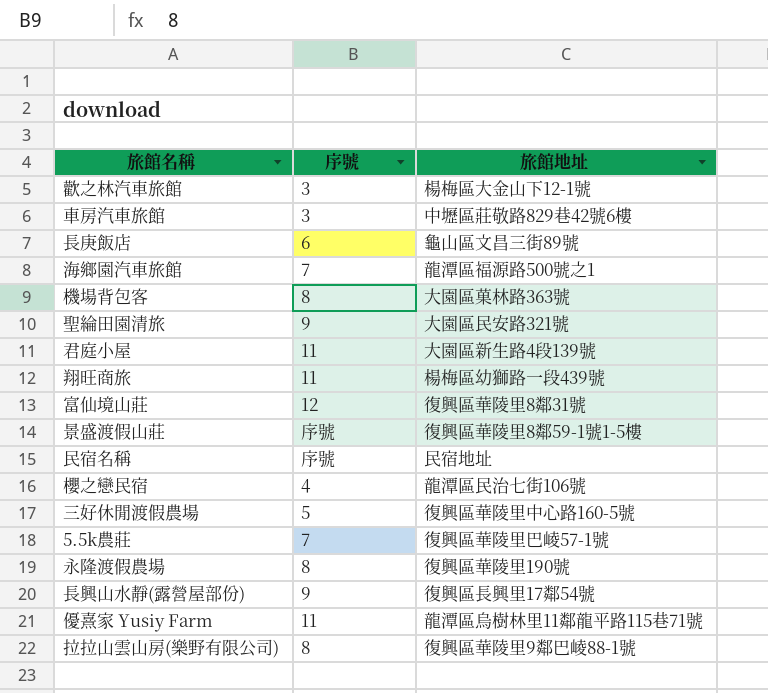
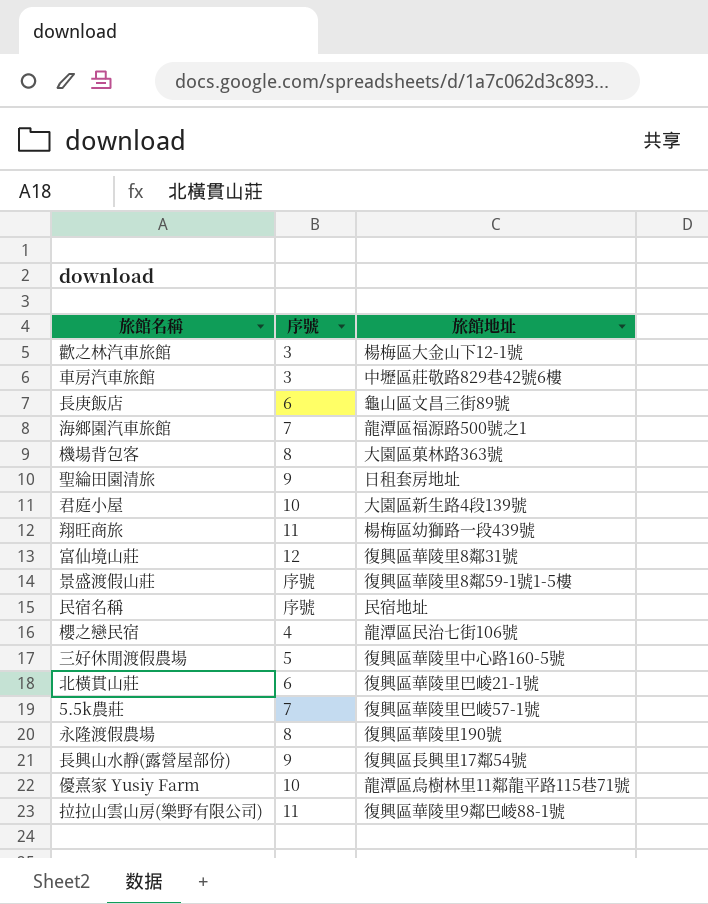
聖綸田園清旅 | 旅館地址: 大園區民安路321號 -> 日租套房地址
君庭小屋 | 序號: 11 -> 10
row 北橫貫山莊: none -> 6 | 復興區華陵里巴崚21-1號
優熹家 Yusiy Farm | 序號: 11 -> 10
拉拉山雲山房(樂野有限公司) | 序號: 8 -> 11

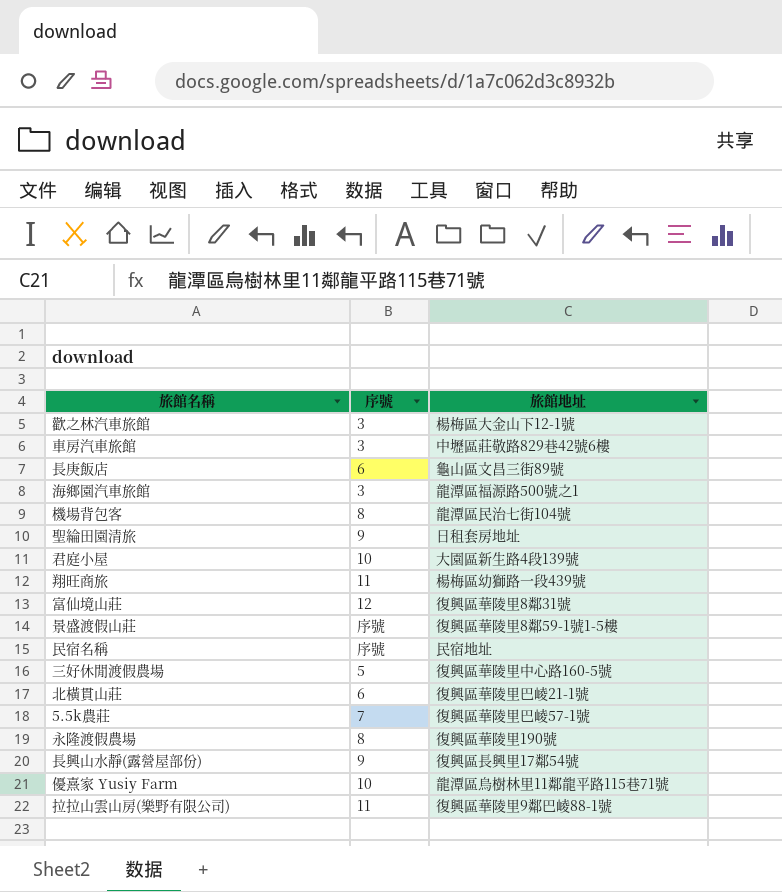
row 櫻之戀民宿: 4 | 龍潭區民治七街106號 -> none
海鄉園汽車旅館 | 序號: 7 -> 3
機場背包客 | 旅館地址: 大園區菓林路363號 -> 龍潭區民治七街104號

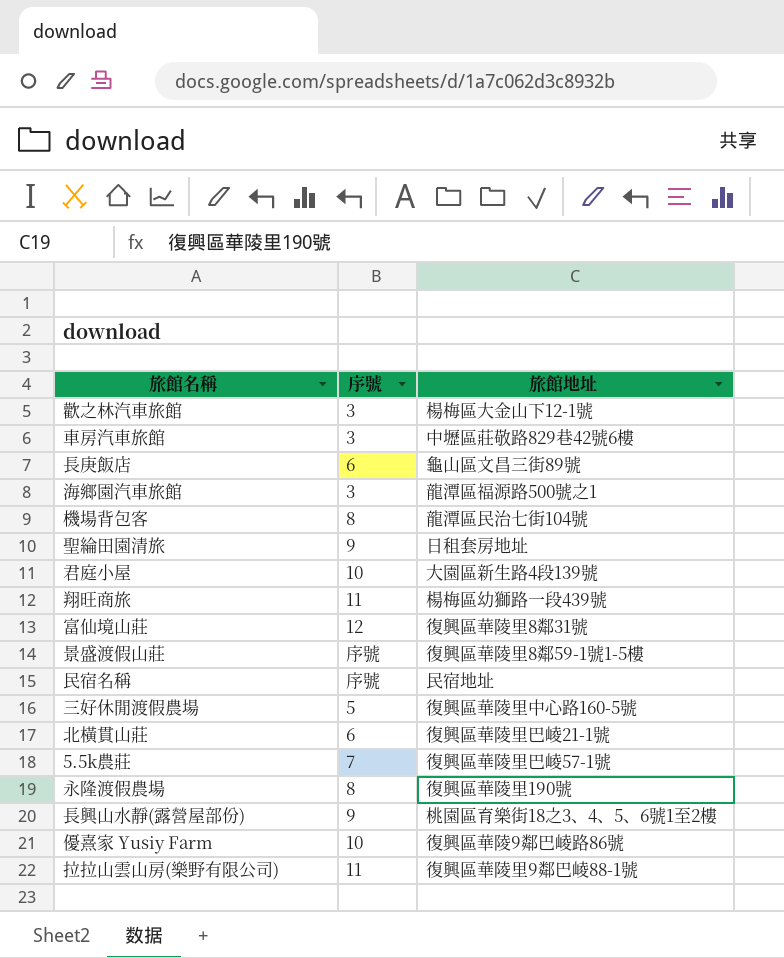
長興山水靜(露營屋部份) | 旅館地址: 復興區長興里17鄰54號 -> 桃園區育樂街18之3、4、5、6號1至2樓
優熹家 Yusiy Farm | 旅館地址: 龍潭區烏樹林里11鄰龍平路115巷71號 -> 復興區華陵9鄰巴崚路86號

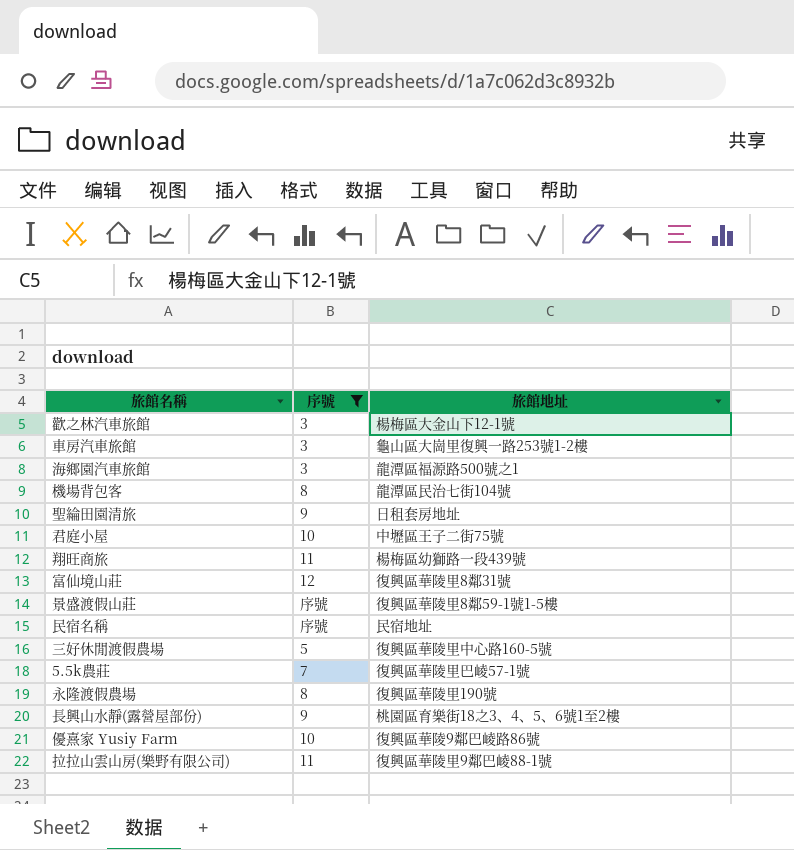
filter: none -> 序號 != 6
車房汽車旅館 | 旅館地址: 中壢區莊敬路829巷42號6樓 -> 龜山區大崗里復興一路253號1-2樓
君庭小屋 | 旅館地址: 大園區新生路4段139號 -> 中壢區王子二街75號

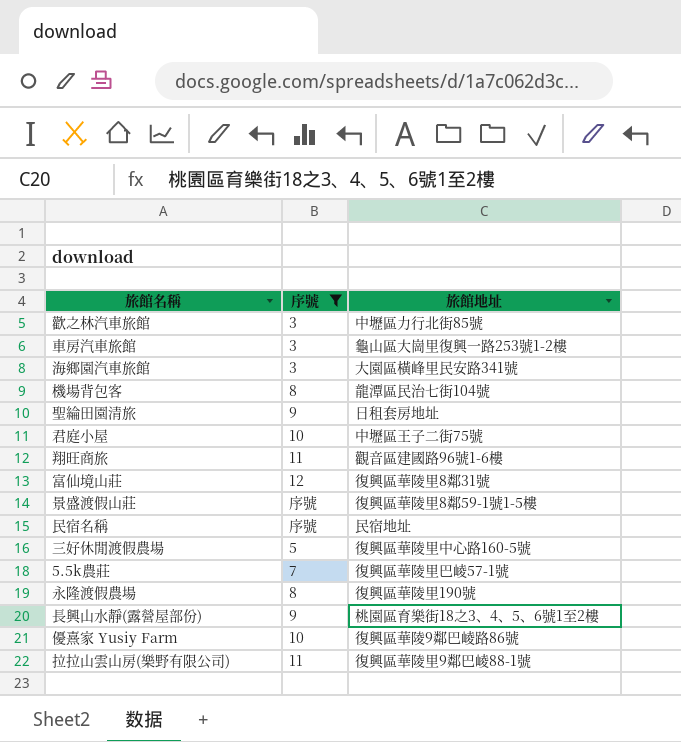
歡之林汽車旅館 | 旅館地址: 楊梅區大金山下12-1號 -> 中壢區力行北街85號
海鄉園汽車旅館 | 旅館地址: 龍潭區福源路500號之1 -> 大園區橫峰里民安路341號
翔旺商旅 | 旅館地址: 楊梅區幼獅路一段439號 -> 觀音區建國路96號1-6樓

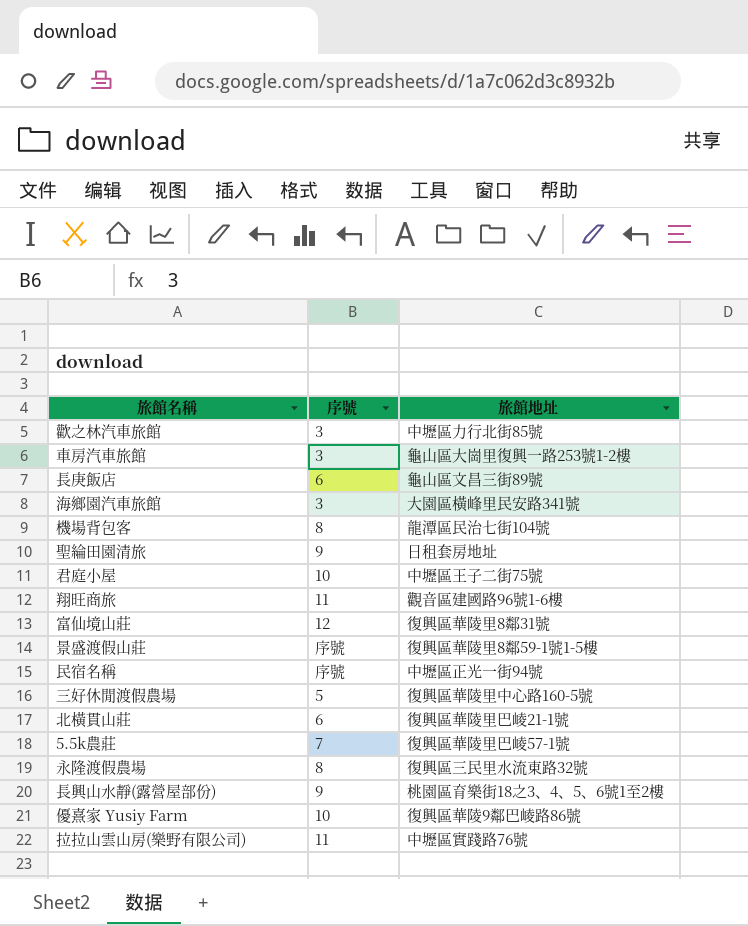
filter: 序號 != 6 -> none
民宿名稱 | 旅館地址: 民宿地址 -> 中壢區正光一街94號
永隆渡假農場 | 旅館地址: 復興區華陵里190號 -> 復興區三民里水流東路32號
拉拉山雲山房(樂野有限公司) | 旅館地址: 復興區華陵里9鄰巴崚88-1號 -> 中壢區實踐路76號

